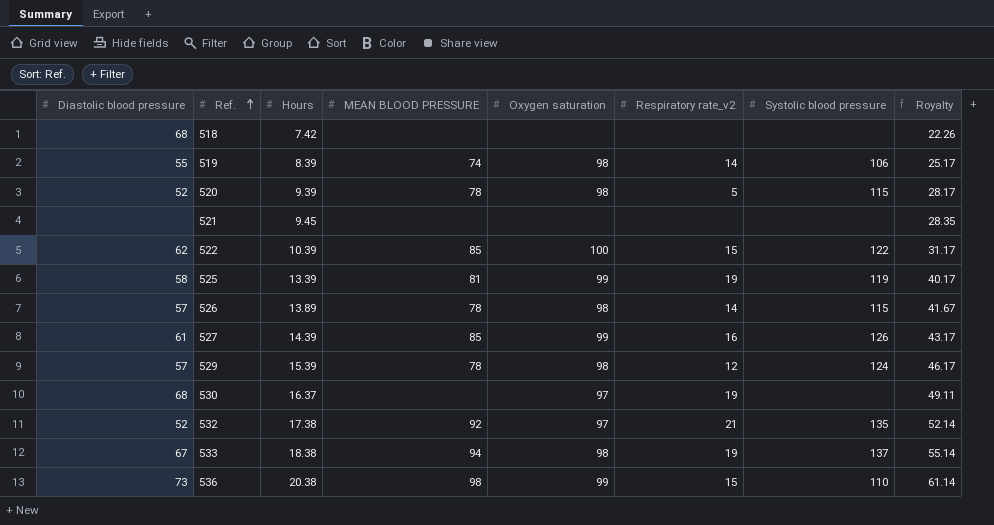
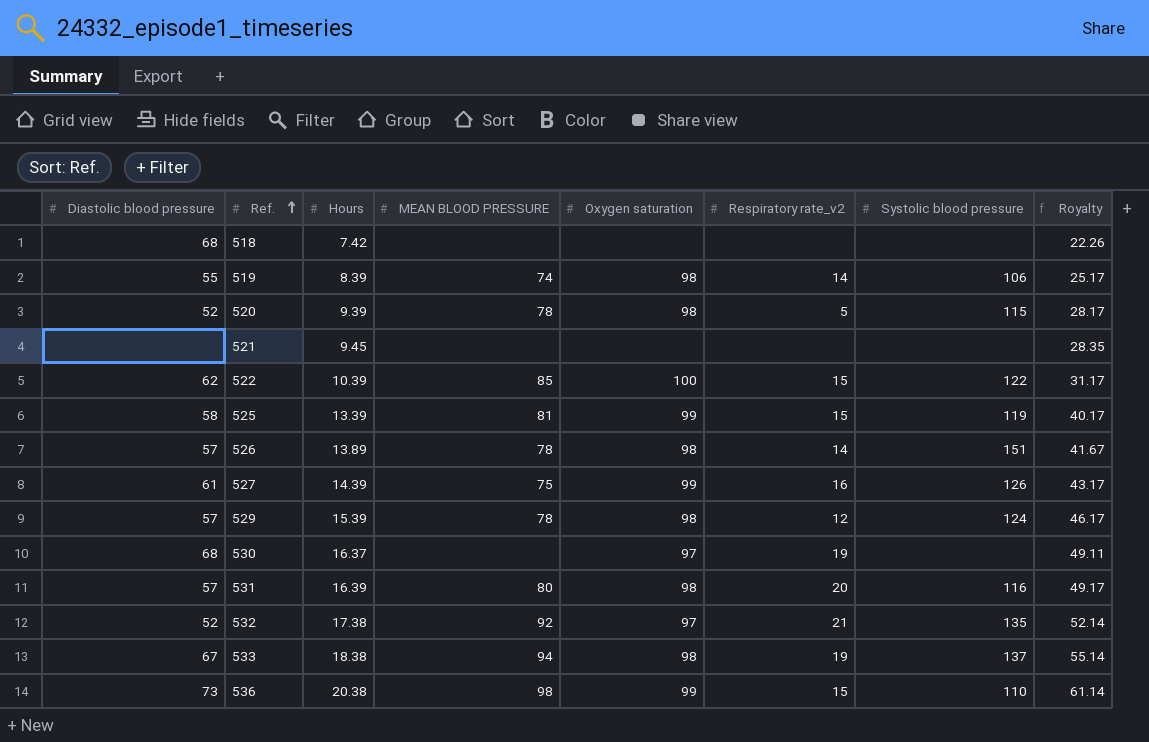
525 | Respiratory rate_v2: 19 -> 15
526 | Systolic blood pressure: 115 -> 151
527 | MEAN BLOOD PRESSURE: 85 -> 75
row 531: none -> 57 | 16.39 | 80 | 98 | 20 | 116 | 49.17

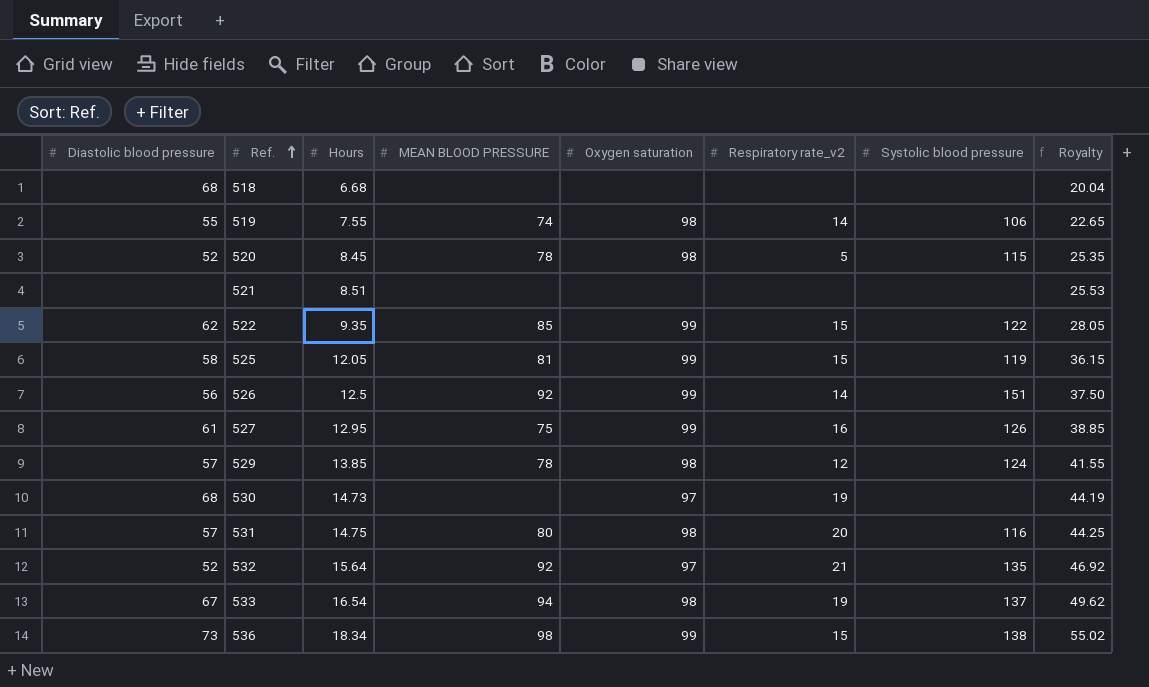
518 | Hours: 7.42 -> 6.68
518 | Royalty: 22.26 -> 20.04
519 | Hours: 8.39 -> 7.55
519 | Royalty: 25.17 -> 22.65
520 | Hours: 9.39 -> 8.45
520 | Royalty: 28.17 -> 25.35
521 | Hours: 9.45 -> 8.51
521 | Royalty: 28.35 -> 25.53
522 | Hours: 10.39 -> 9.35
522 | Oxygen saturation: 100 -> 99
522 | Royalty: 31.17 -> 28.05
525 | Hours: 13.39 -> 12.05
525 | Royalty: 40.17 -> 36.15
526 | Diastolic blood pressure: 57 -> 56
526 | Hours: 13.89 -> 12.5
526 | MEAN BLOOD PRESSURE: 78 -> 92
526 | Oxygen saturation: 98 -> 99
526 | Royalty: 41.67 -> 37.50
527 | Hours: 14.39 -> 12.95
527 | Royalty: 43.17 -> 38.85
529 | Hours: 15.39 -> 13.85
529 | Royalty: 46.17 -> 41.55
530 | Hours: 16.37 -> 14.73
530 | Royalty: 49.11 -> 44.19
531 | Hours: 16.39 -> 14.75
531 | Royalty: 49.17 -> 44.25
532 | Hours: 17.38 -> 15.64
532 | Royalty: 52.14 -> 46.92
533 | Hours: 18.38 -> 16.54
533 | Royalty: 55.14 -> 49.62
536 | Hours: 20.38 -> 18.34
536 | Systolic blood pressure: 110 -> 138
536 | Royalty: 61.14 -> 55.02

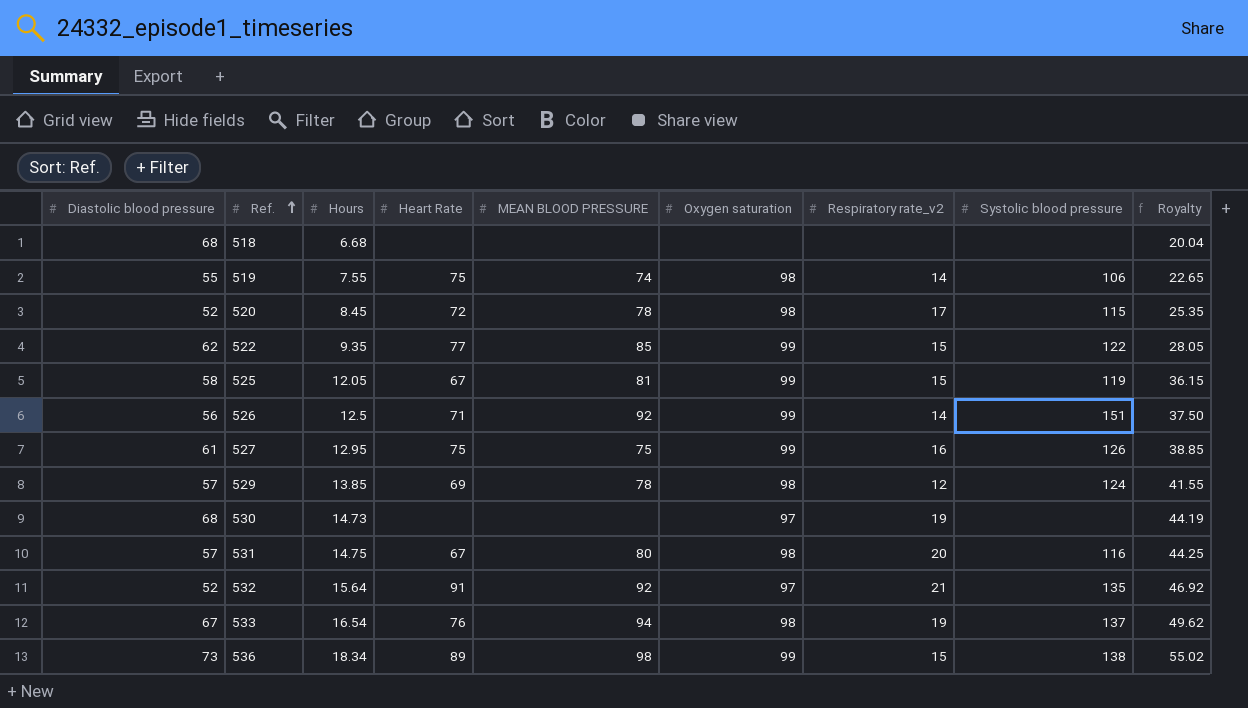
column Heart Rate | position: none -> 4
row 521: none | 8.51 | none | none | none | none | 25.53 -> none
520 | Respiratory rate_v2: 5 -> 17

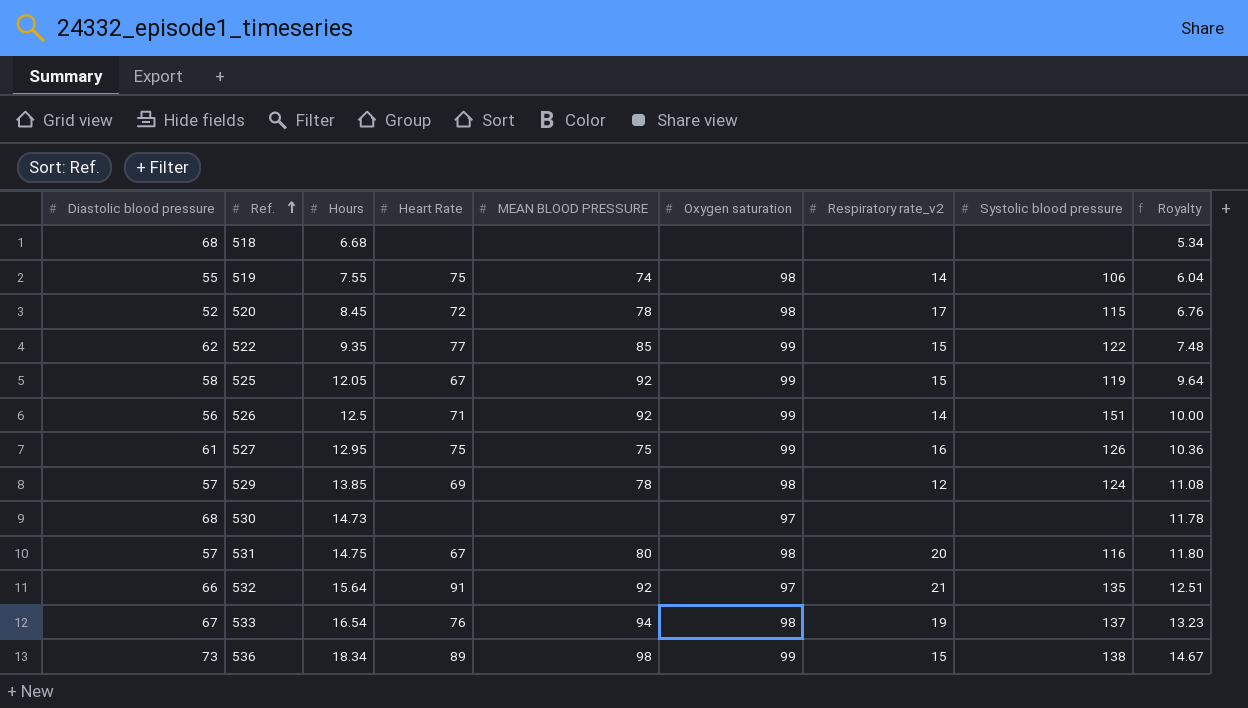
column Royalty | formula: [Hours] * 3 -> [Hours] * 0.8
525 | MEAN BLOOD PRESSURE: 81 -> 92
530 | Respiratory rate_v2: 19 -> none
532 | Diastolic blood pressure: 52 -> 66

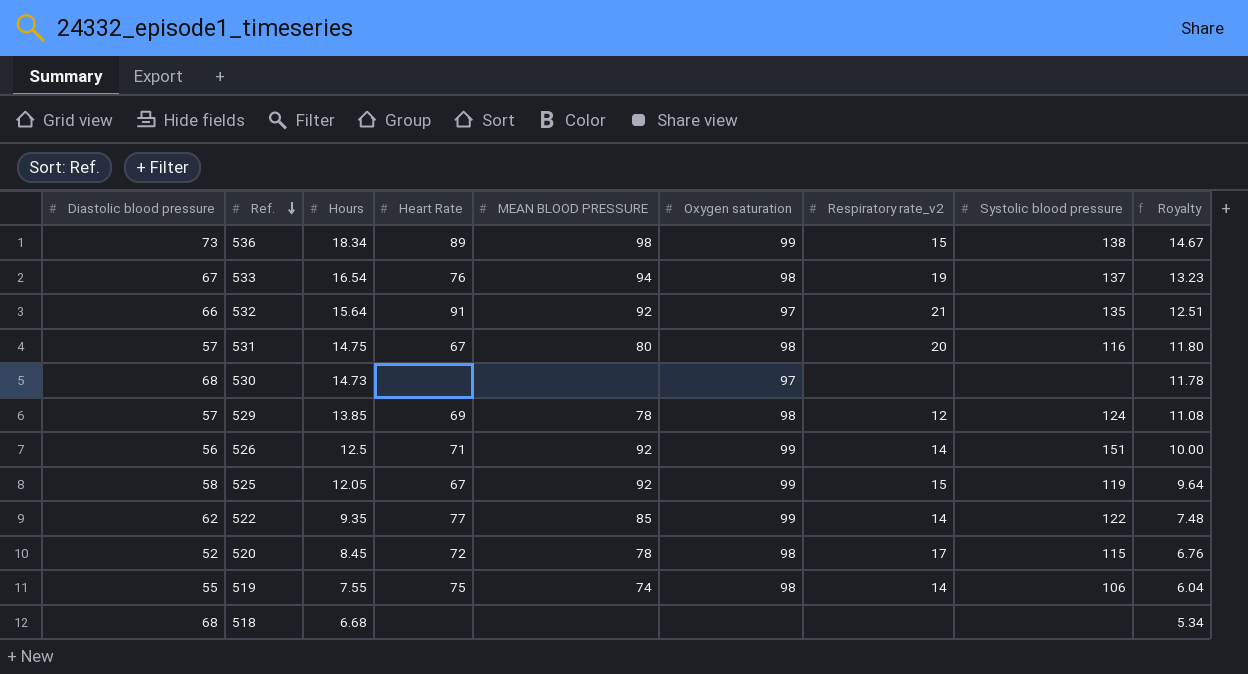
row order: Ref. ascending -> Ref. descending
row 527: 61 | 12.95 | 75 | 75 | 99 | 16 | 126 | 10.36 -> none
522 | Respiratory rate_v2: 15 -> 14

